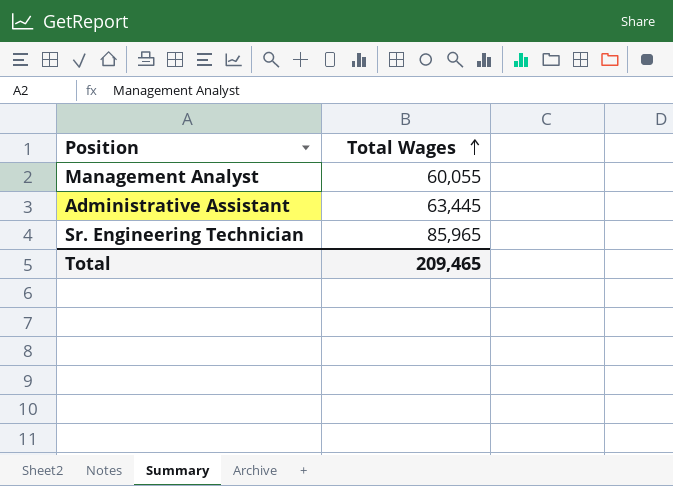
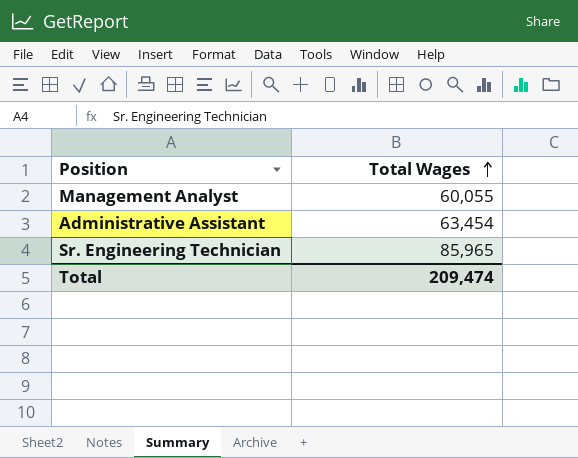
Administrative Assistant | Total Wages: 63,445 -> 63,454
Total | Total Wages: 209,465 -> 209,474

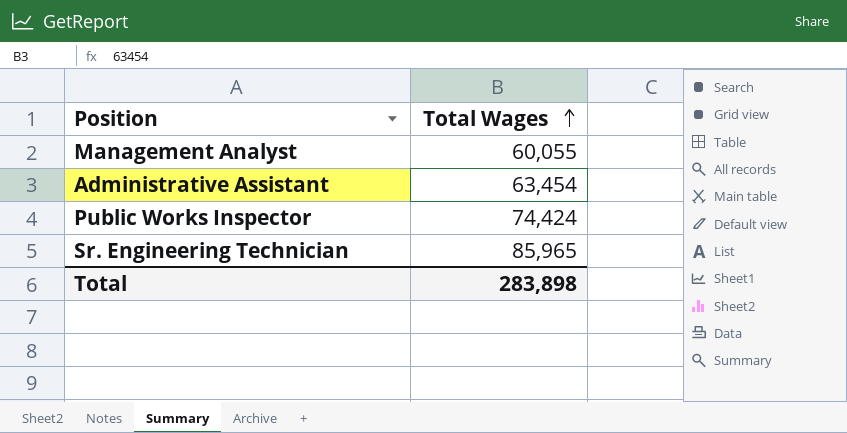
row Public Works Inspector: none -> 74,424
Total | Total Wages: 209,474 -> 283,898

